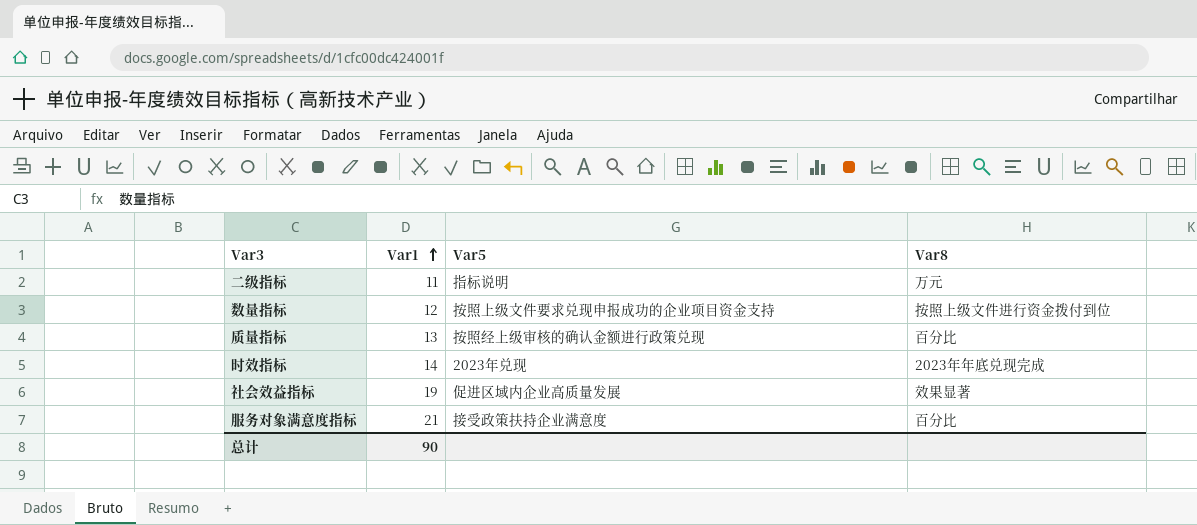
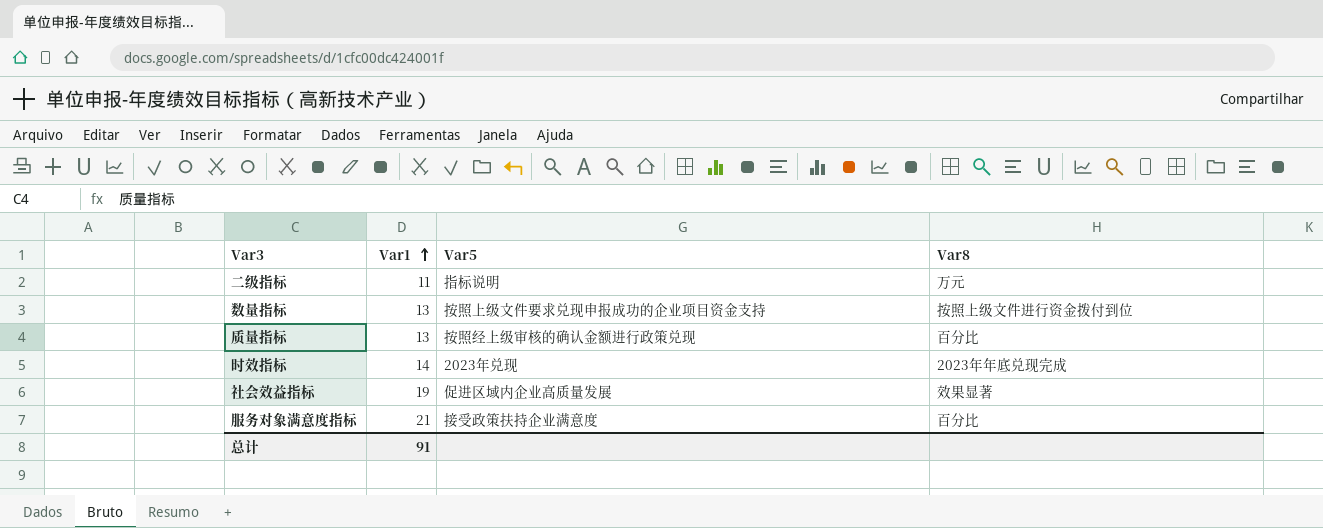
数量指标 | Var1: 12 -> 13
总计 | Var1: 90 -> 91

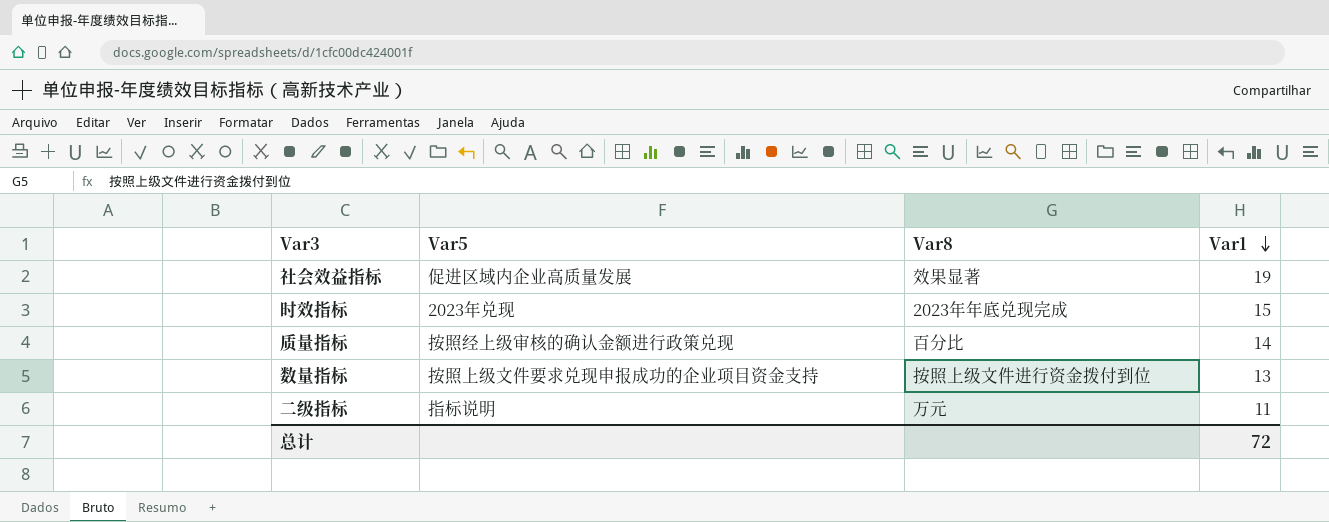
row order: Var1 ascending -> Var1 descending
column Var1 | position: 2 -> 4
row 服务对象满意度指标: 21 | 接受政策扶持企业满意度 | 百分比 -> none
时效指标 | Var1: 14 -> 15
质量指标 | Var1: 13 -> 14
总计 | Var1: 91 -> 72

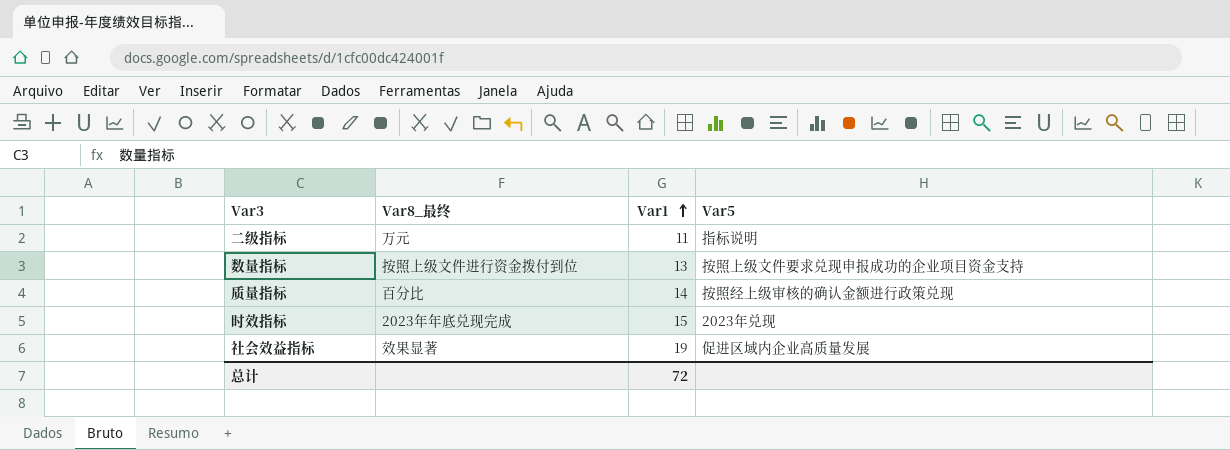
row order: Var1 descending -> Var1 ascending
column name: Var8 -> Var8_最终
column Var5 | position: 2 -> 4

